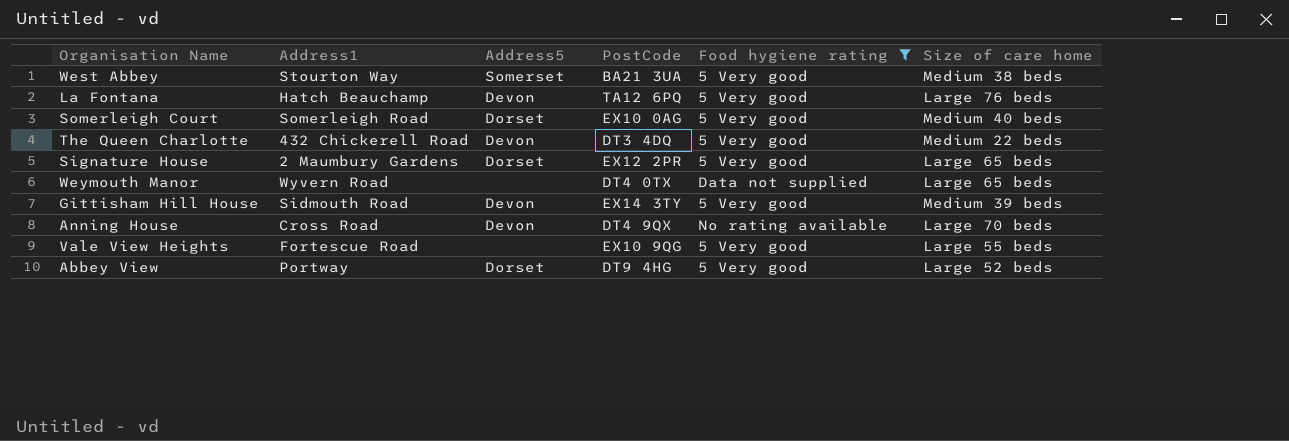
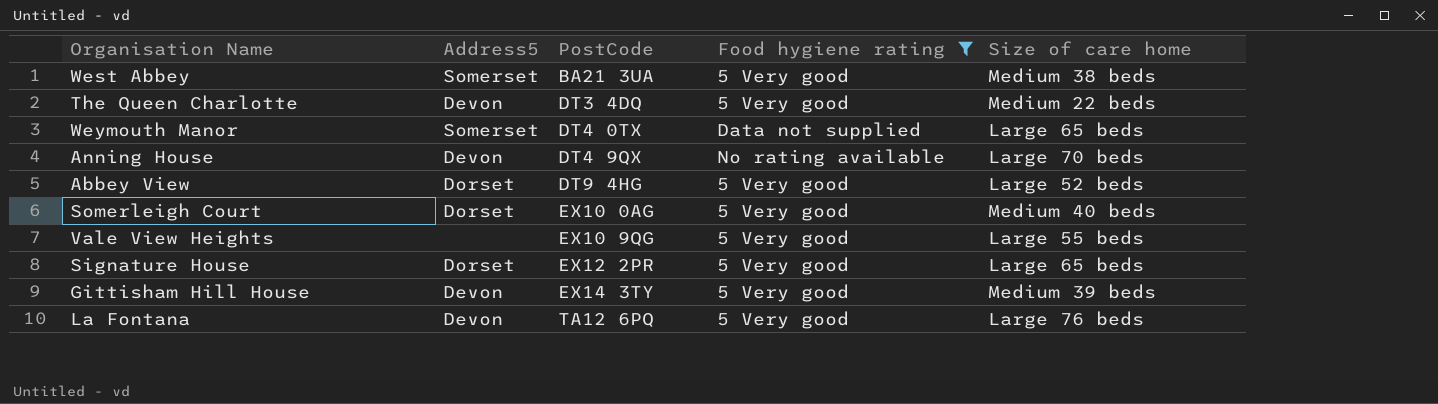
row order: none -> PostCode ascending
column Address1 | position: 2 -> none
Weymouth Manor | Address5: none -> Somerset

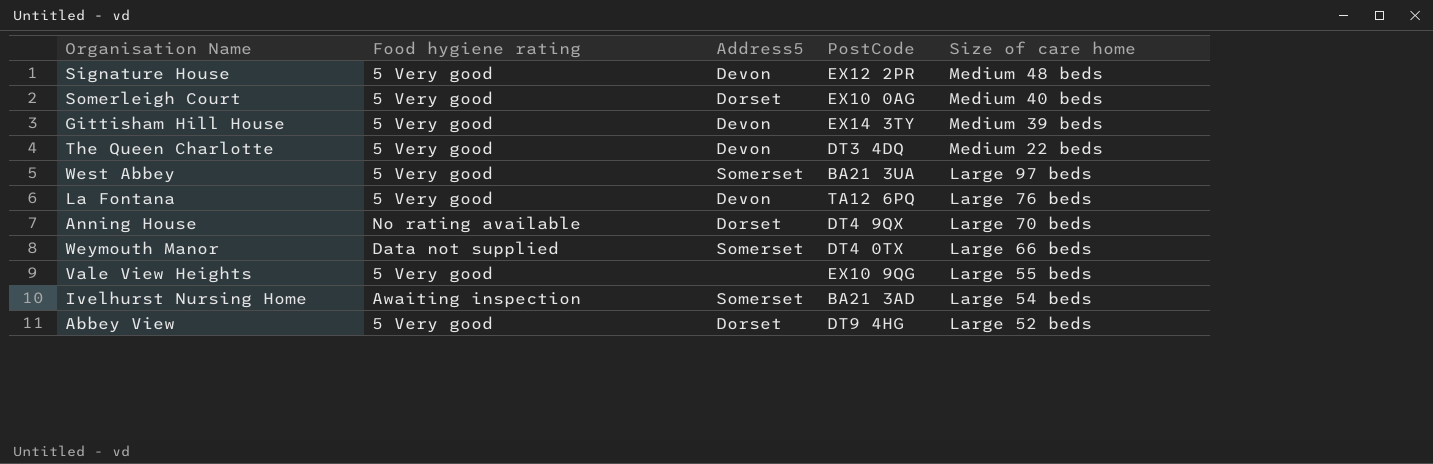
filter: Food hygiene rating != Awaiting inspection -> none
row order: PostCode ascending -> Size of care home descending
column Food hygiene rating | position: 4 -> 2
Signature House | Address5: Dorset -> Devon
Signature House | Size of care home: Large 65 beds -> Medium 48 beds
West Abbey | Size of care home: Medium 38 beds -> Large 97 beds
Anning House | Address5: Devon -> Dorset
Weymouth Manor | Size of care home: Large 65 beds -> Large 66 beds

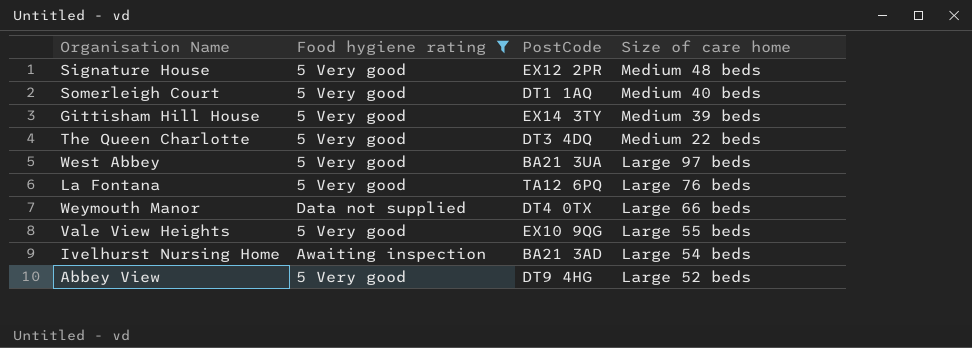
filter: none -> Food hygiene rating != No rating available
column Address5 | position: 3 -> none
Somerleigh Court | PostCode: EX10 0AG -> DT1 1AQ

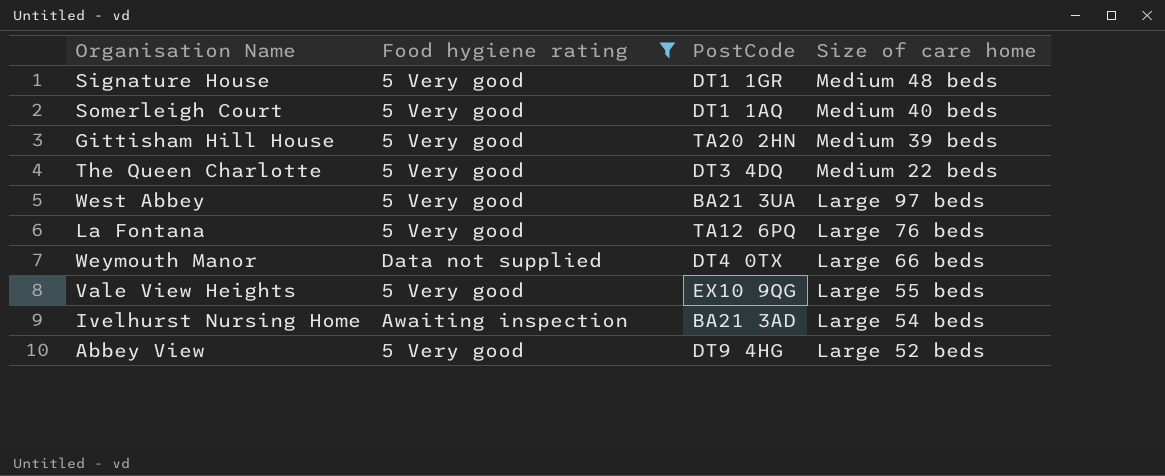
Signature House | PostCode: EX12 2PR -> DT1 1GR
Gittisham Hill House | PostCode: EX14 3TY -> TA20 2HN

